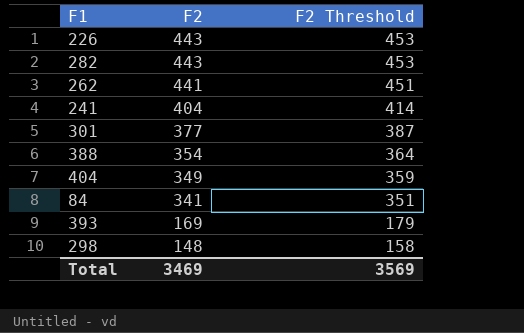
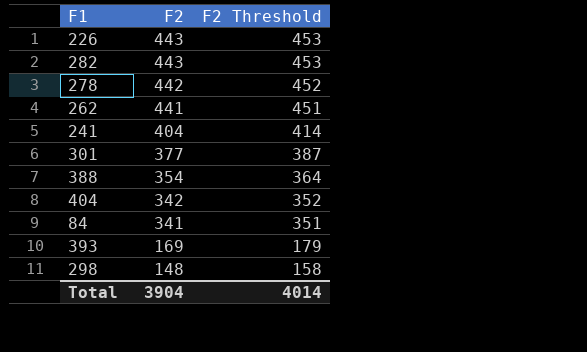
row 278: none -> 442 | 452
404 | F2: 349 -> 342
404 | F2 Threshold: 359 -> 352
Total | F2: 3469 -> 3904
Total | F2 Threshold: 3569 -> 4014

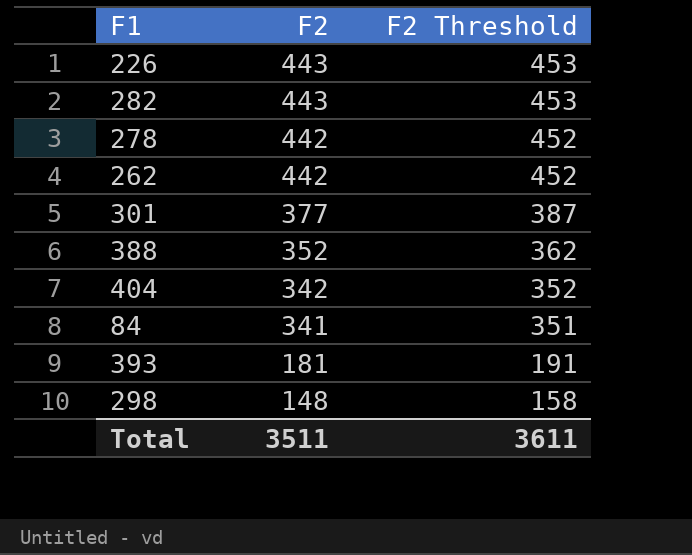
row 241: 404 | 414 -> none
262 | F2: 441 -> 442
262 | F2 Threshold: 451 -> 452
388 | F2: 354 -> 352
388 | F2 Threshold: 364 -> 362
393 | F2: 169 -> 181
393 | F2 Threshold: 179 -> 191
Total | F2: 3904 -> 3511
Total | F2 Threshold: 4014 -> 3611

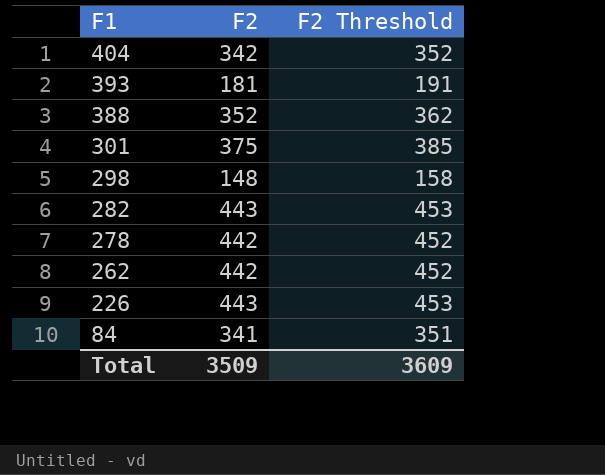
row order: F2 descending -> F1 descending
301 | F2: 377 -> 375
301 | F2 Threshold: 387 -> 385
Total | F2: 3511 -> 3509
Total | F2 Threshold: 3611 -> 3609

